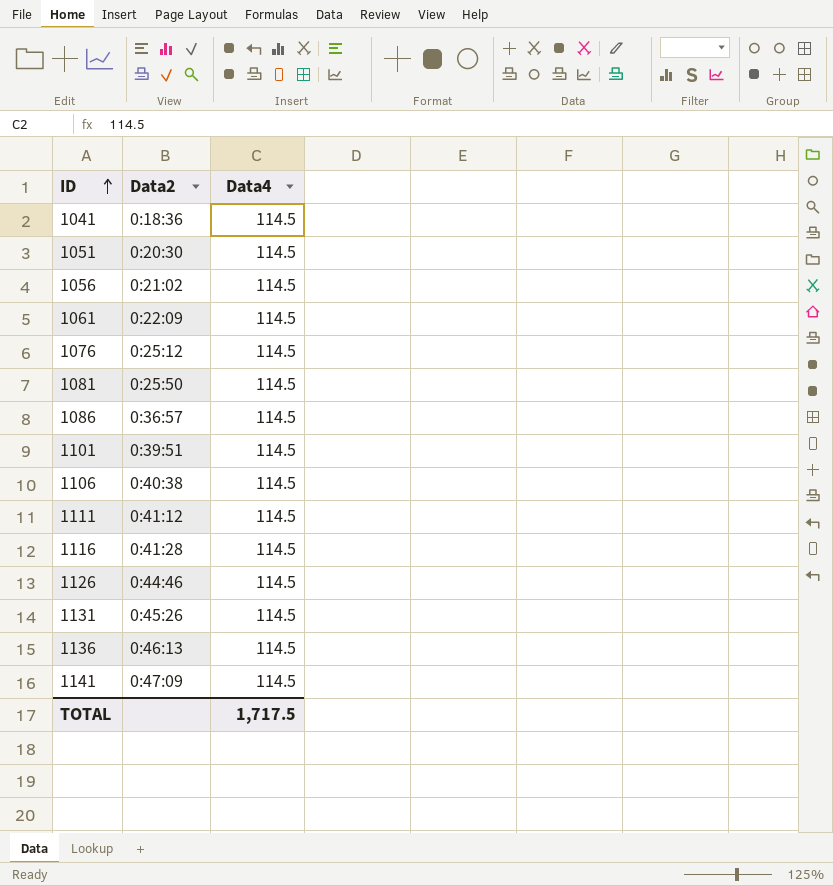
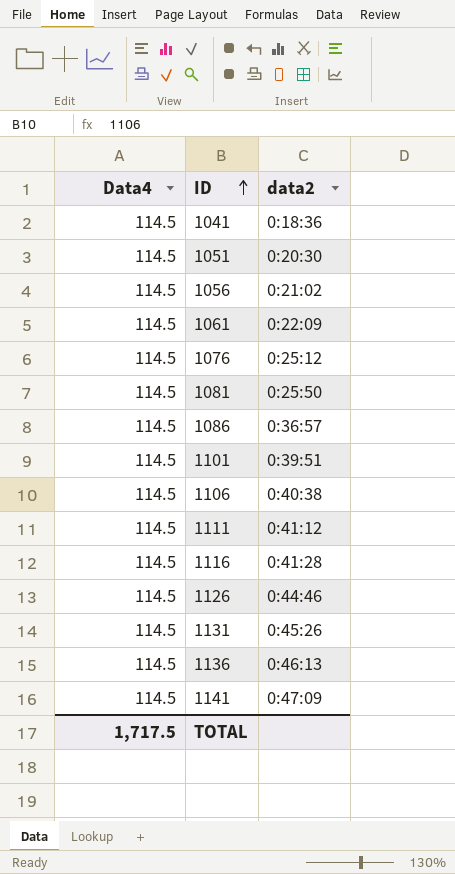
column Data4 | position: 3 -> 1
column name: Data2 -> data2

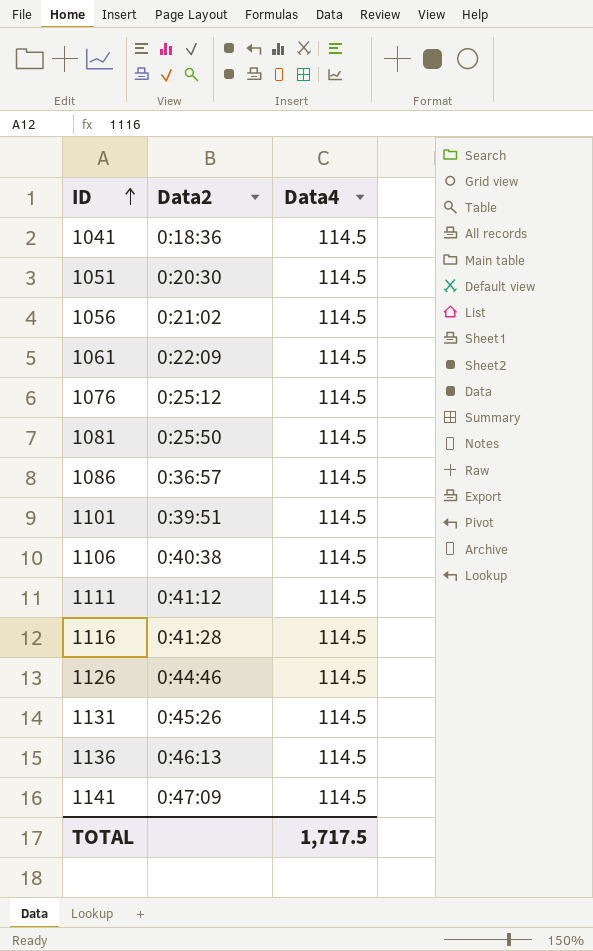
column name: data2 -> Data2
column Data4 | position: 1 -> 3

